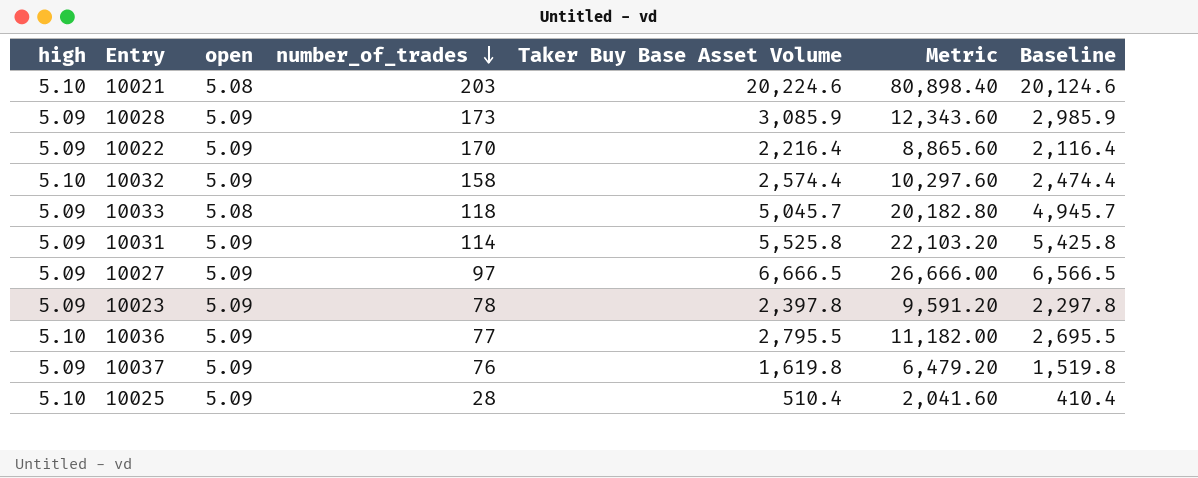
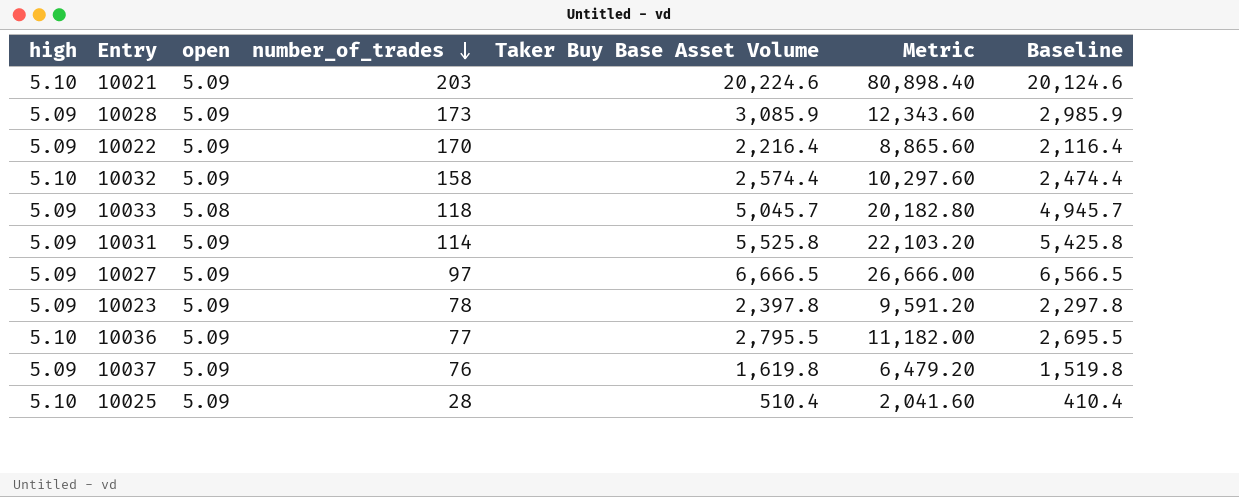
10021 | open: 5.08 -> 5.09

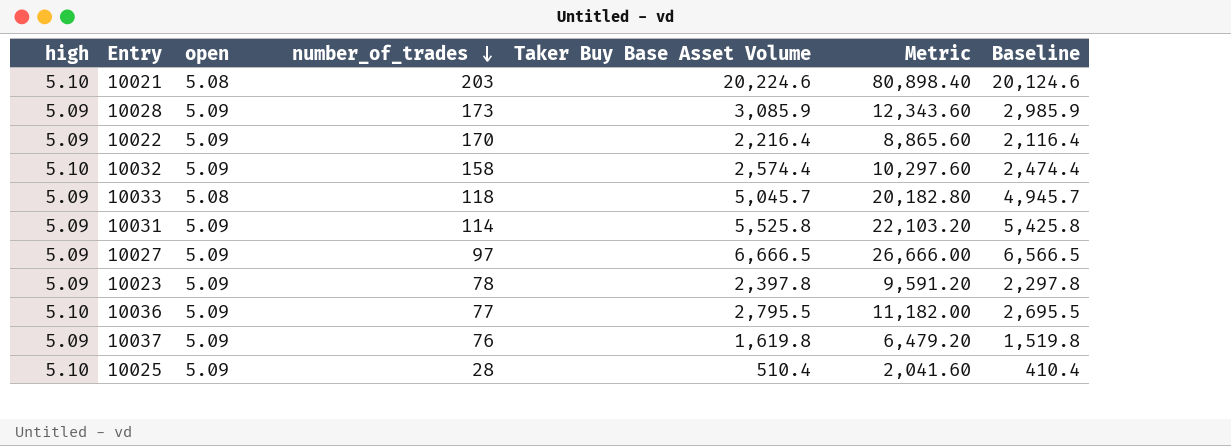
10021 | open: 5.09 -> 5.08

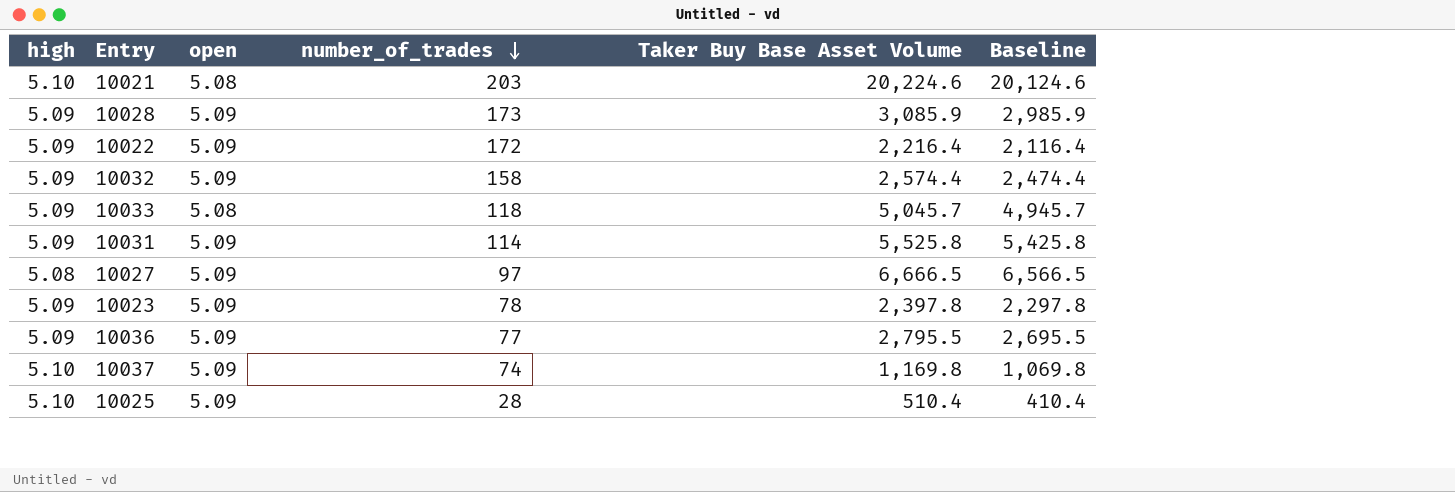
column Metric | formula: [Taker Buy Base Asset Volume] * 4 -> none
10022 | number_of_trades: 170 -> 172
10032 | high: 5.10 -> 5.09
10027 | high: 5.09 -> 5.08
10036 | high: 5.10 -> 5.09
10037 | high: 5.09 -> 5.10
10037 | number_of_trades: 76 -> 74
10037 | Taker Buy Base Asset Volume: 1,619.8 -> 1,169.8
10037 | Baseline: 1,519.8 -> 1,069.8

